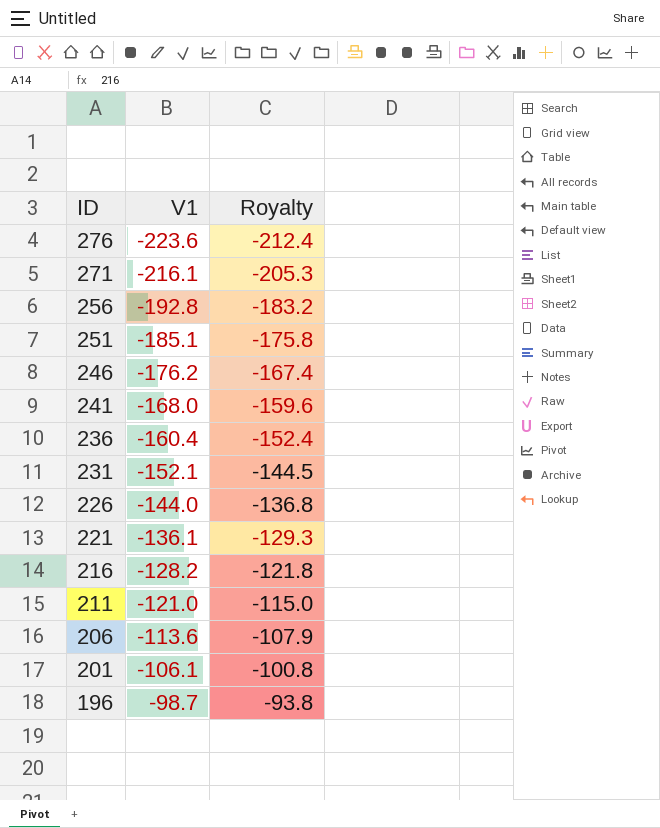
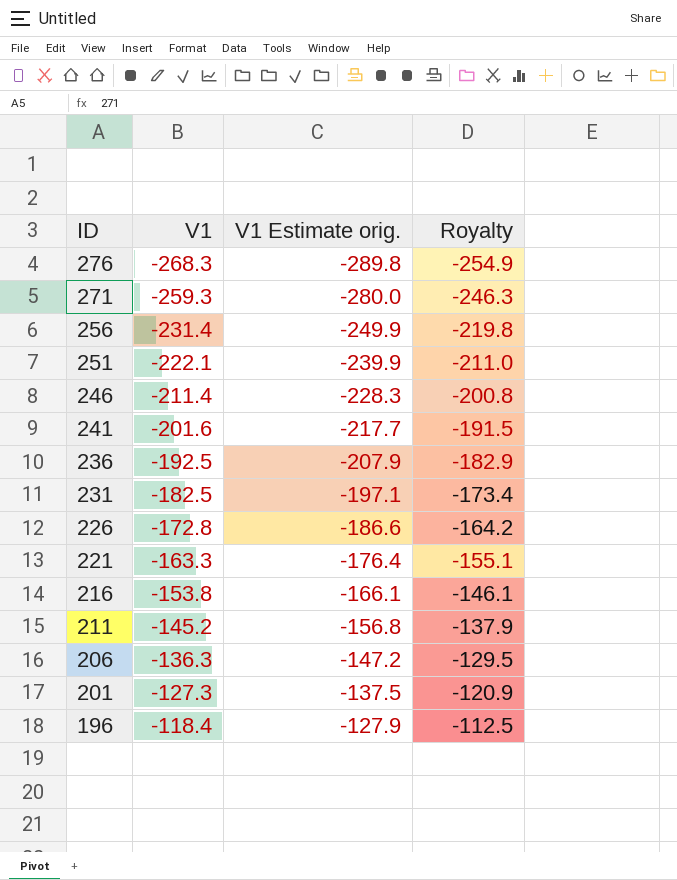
column V1 Estimate orig. | formula: none -> [V1] * 1.08
276 | V1: -223.6 -> -268.3
276 | Royalty: -212.4 -> -254.9
271 | V1: -216.1 -> -259.3
271 | Royalty: -205.3 -> -246.3
256 | V1: -192.8 -> -231.4
256 | Royalty: -183.2 -> -219.8
251 | V1: -185.1 -> -222.1
251 | Royalty: -175.8 -> -211.0
246 | V1: -176.2 -> -211.4
246 | Royalty: -167.4 -> -200.8
241 | V1: -168.0 -> -201.6
241 | Royalty: -159.6 -> -191.5
236 | V1: -160.4 -> -192.5
236 | Royalty: -152.4 -> -182.9
231 | V1: -152.1 -> -182.5
231 | Royalty: -144.5 -> -173.4
226 | V1: -144.0 -> -172.8
226 | Royalty: -136.8 -> -164.2
221 | V1: -136.1 -> -163.3
221 | Royalty: -129.3 -> -155.1
216 | V1: -128.2 -> -153.8
216 | Royalty: -121.8 -> -146.1
211 | V1: -121.0 -> -145.2
211 | Royalty: -115.0 -> -137.9
206 | V1: -113.6 -> -136.3
206 | Royalty: -107.9 -> -129.5
201 | V1: -106.1 -> -127.3
201 | Royalty: -100.8 -> -120.9
196 | V1: -98.7 -> -118.4
196 | Royalty: -93.8 -> -112.5

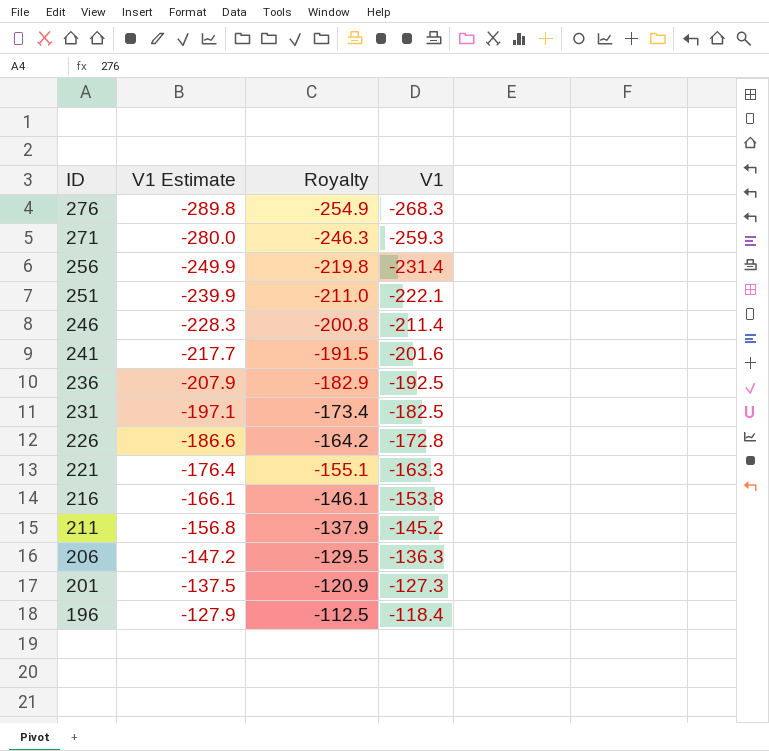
column name: V1 Estimate orig. -> V1 Estimate
column V1 | position: 2 -> 4

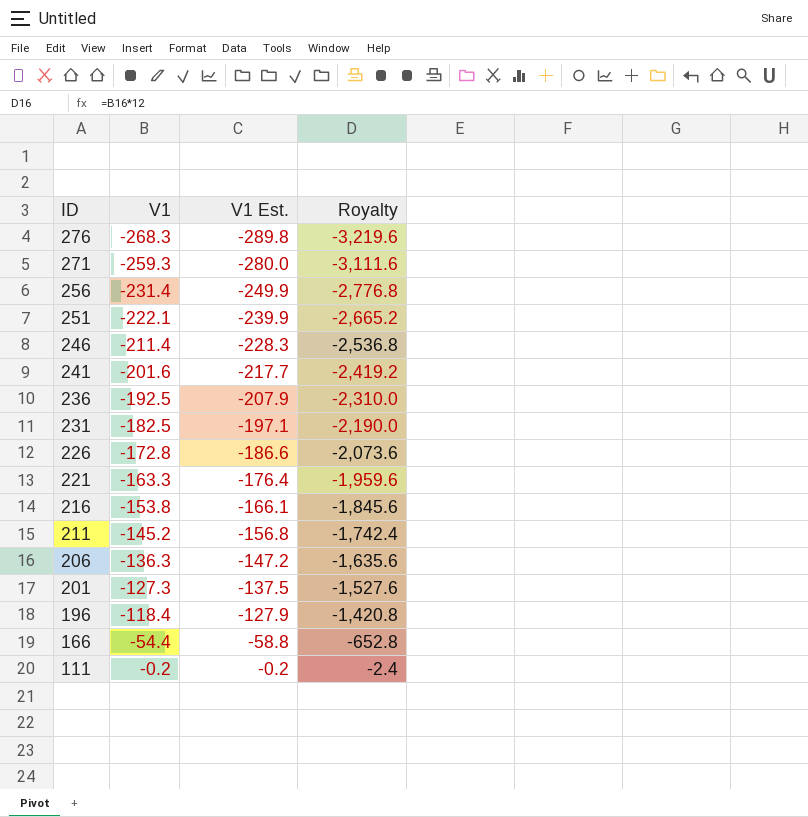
column V1 | position: 4 -> 2
column name: V1 Estimate -> V1 Est.
column Royalty | formula: [V1] * 0.95 -> [V1] * 12
row 166: none -> -54.4 | -58.8 | -652.8
row 111: none -> -0.2 | -0.2 | -2.4

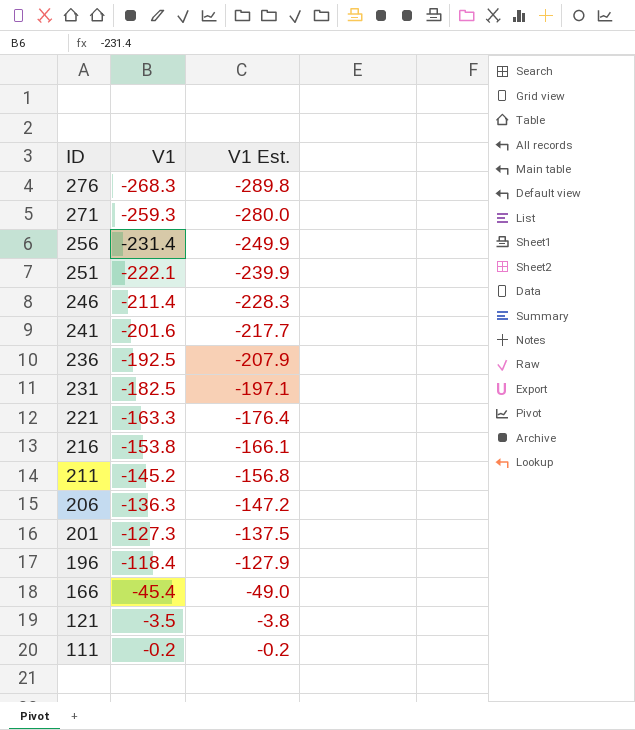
column Royalty | formula: [V1] * 12 -> none
row 226: -172.8 | -186.6 | -2,073.6 -> none
166 | V1: -54.4 -> -45.4
166 | V1 Est.: -58.8 -> -49.0
row 121: none -> -3.5 | -3.8

